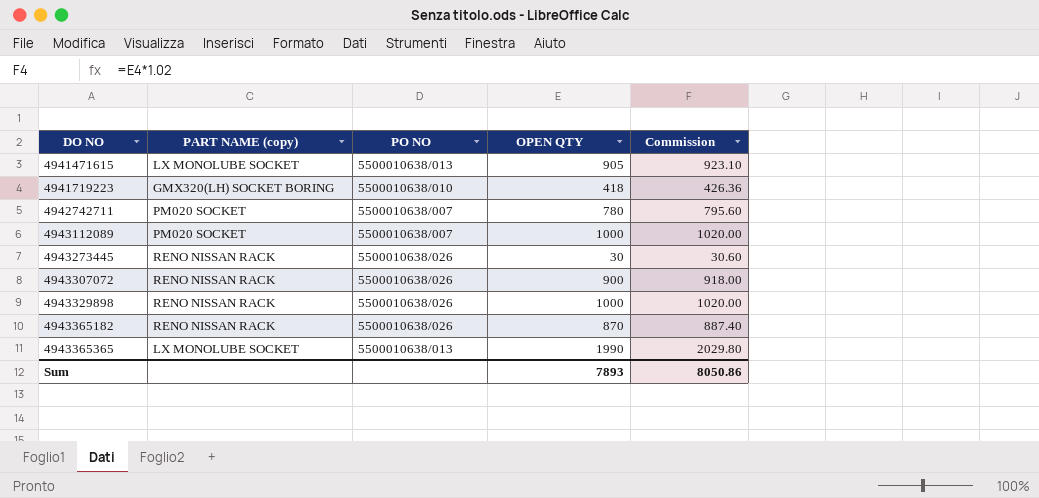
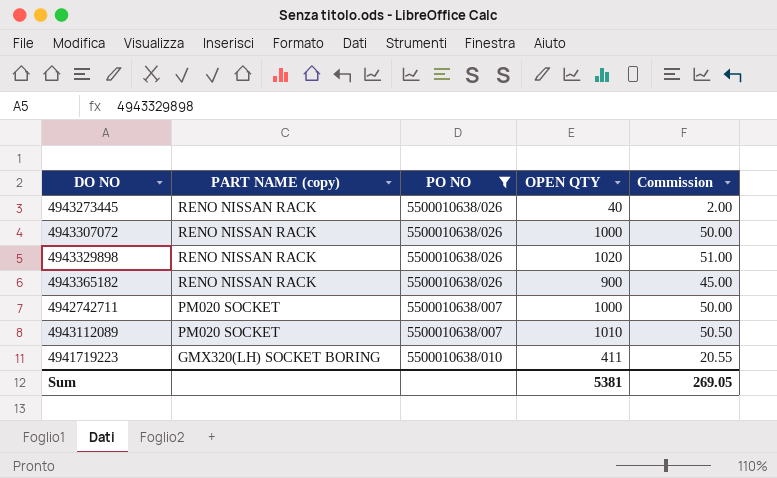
filter: none -> PO NO != 5500010638/013
row order: DO NO ascending -> PART NAME (copy) descending
column Commission | formula: [OPEN QTY] * 1.02 -> [OPEN QTY] * 0.05
4943273445 | OPEN QTY: 30 -> 40
4943307072 | OPEN QTY: 900 -> 1000
4943329898 | OPEN QTY: 1000 -> 1020
4943365182 | OPEN QTY: 870 -> 900
4942742711 | OPEN QTY: 780 -> 1000
4943112089 | OPEN QTY: 1000 -> 1010
4941719223 | OPEN QTY: 418 -> 411
Sum | OPEN QTY: 7893 -> 5381
Sum | Commission: 8050.86 -> 269.05

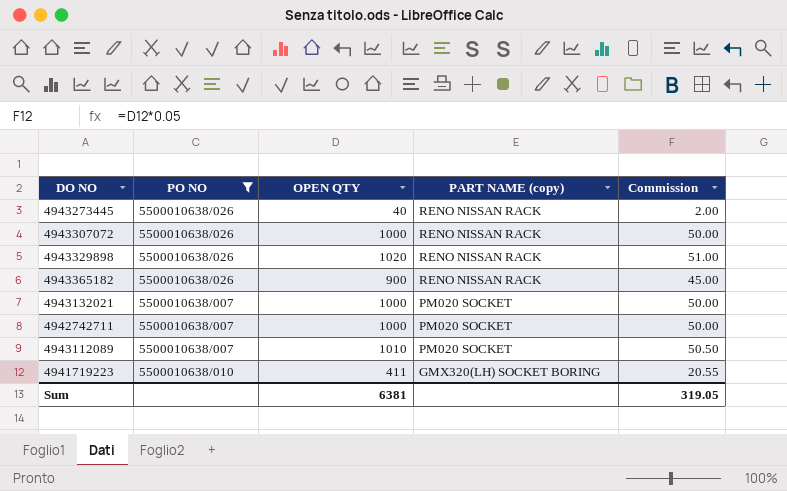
column PART NAME (copy) | position: 2 -> 4
row 4943132021: none -> 5500010638/007 | 1000 | PM020 SOCKET | 50.00
Sum | OPEN QTY: 5381 -> 6381
Sum | Commission: 269.05 -> 319.05

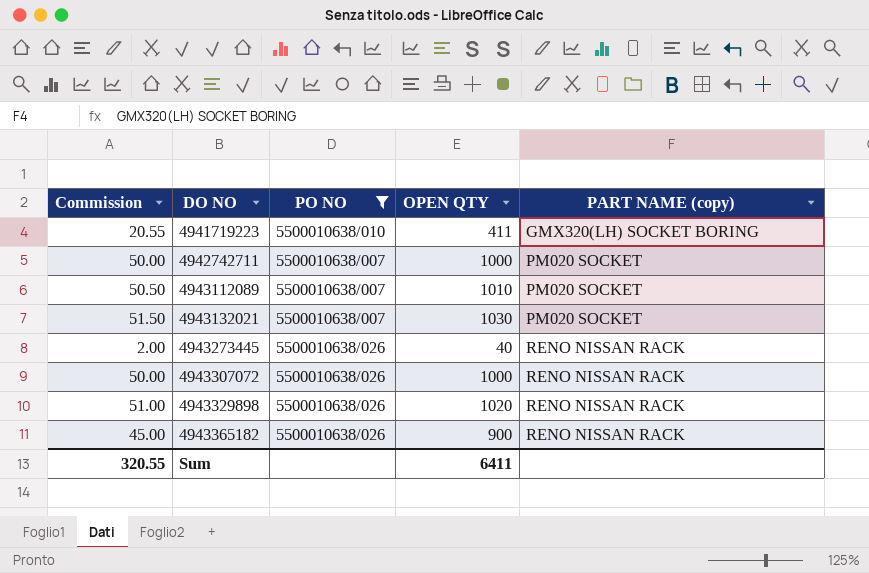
row order: PART NAME (copy) descending -> DO NO ascending
column Commission | position: 5 -> 1
4943132021 | Commission: 50.00 -> 51.50
4943132021 | OPEN QTY: 1000 -> 1030
Sum | Commission: 319.05 -> 320.55
Sum | OPEN QTY: 6381 -> 6411

